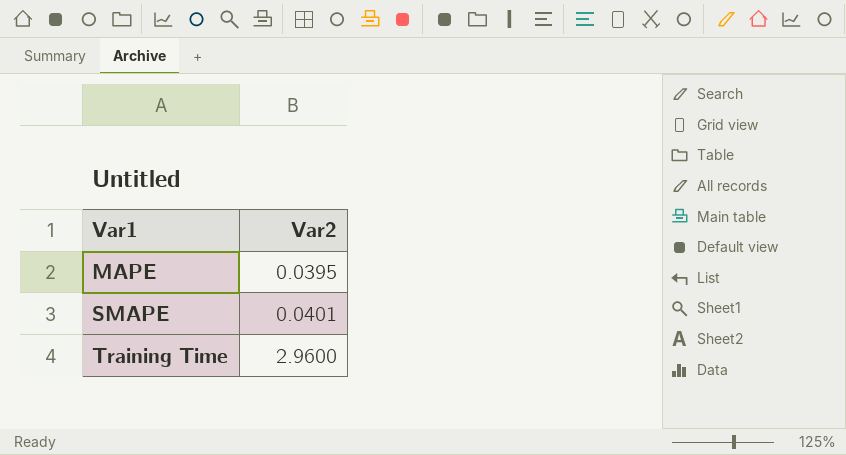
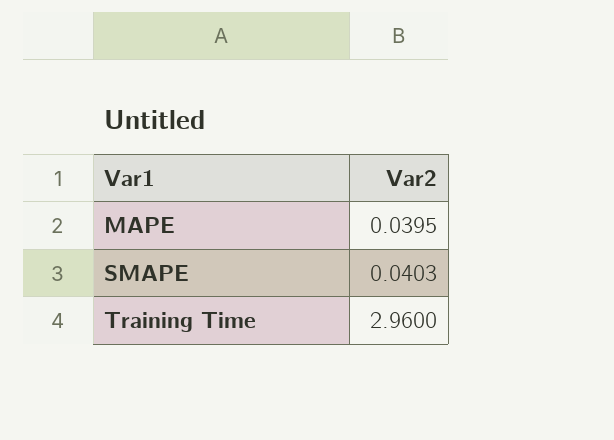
SMAPE | Var2: 0.0401 -> 0.0403

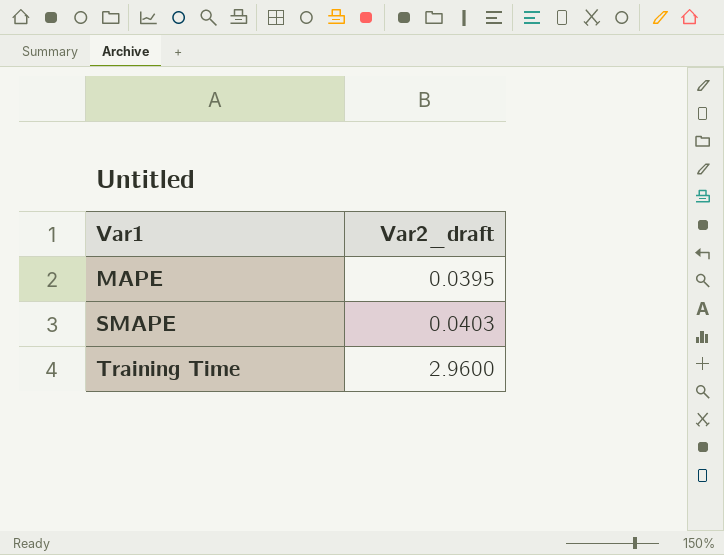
column name: Var2 -> Var2_draft

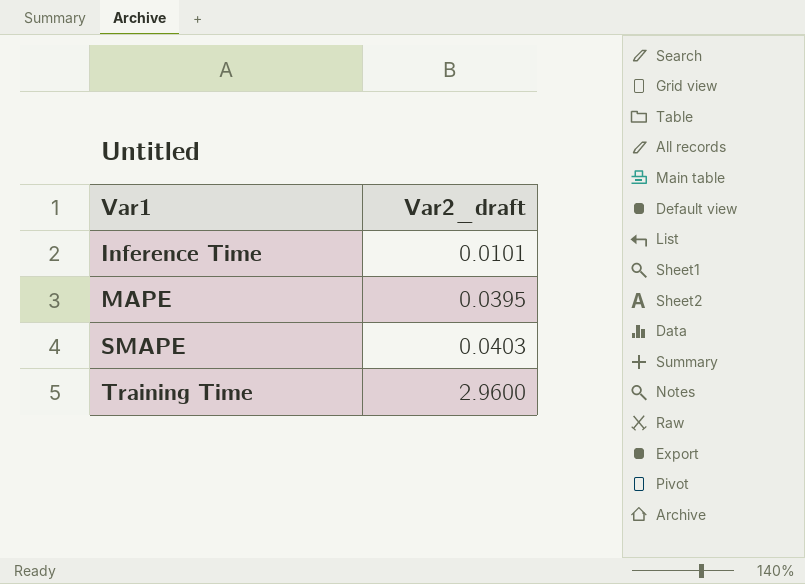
row Inference Time: none -> 0.0101

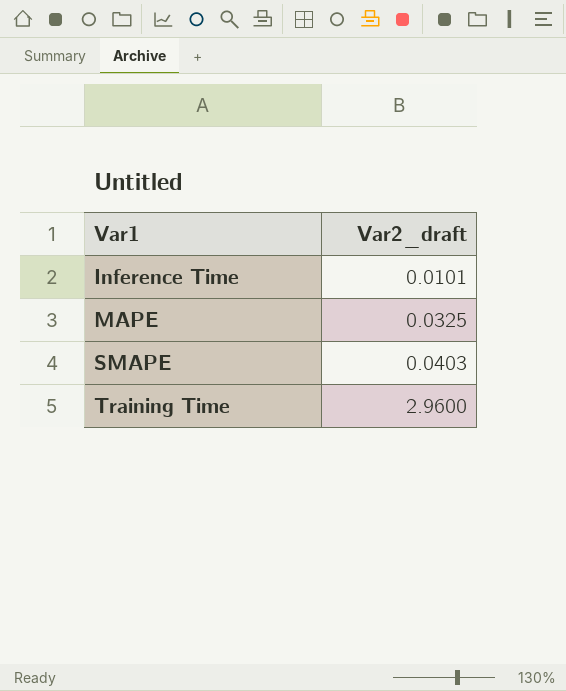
MAPE | Var2_draft: 0.0395 -> 0.0325

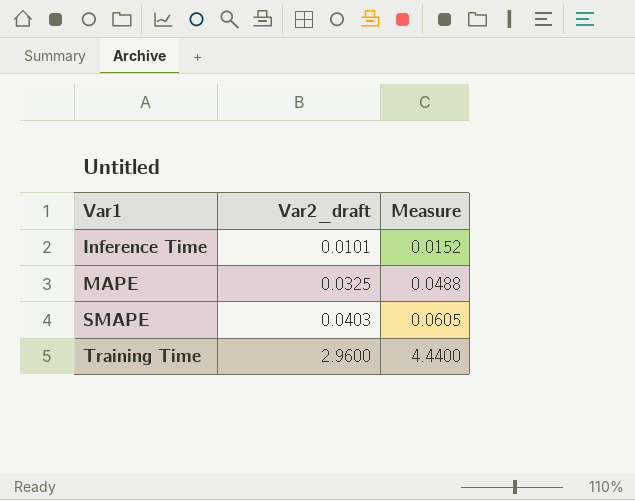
column Measure | formula: none -> [Var2_draft] * 1.5

